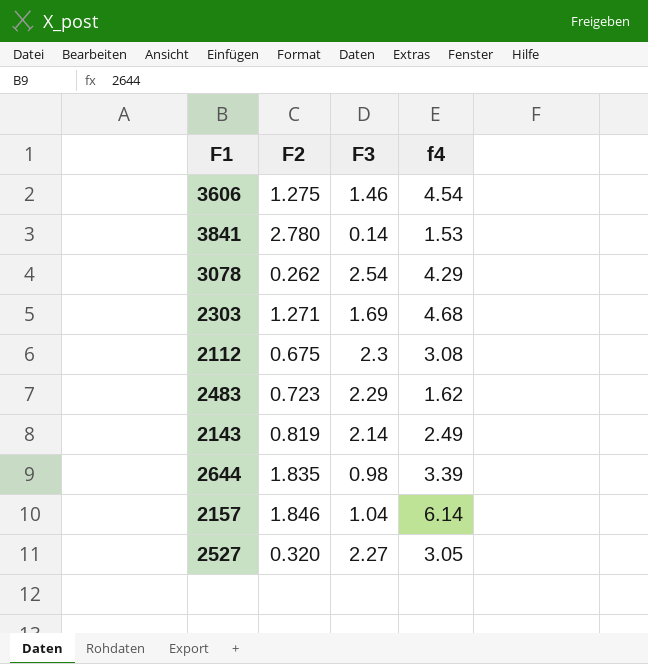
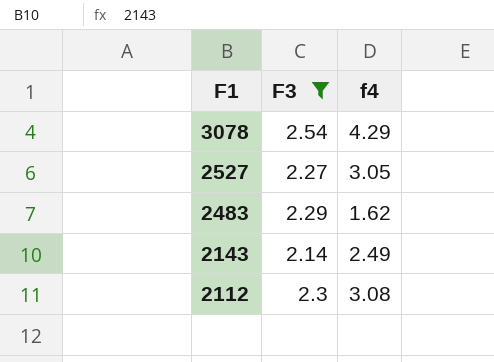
filter: none -> F3 >= 2.14
row order: none -> F1 descending
column F2 | position: 2 -> none

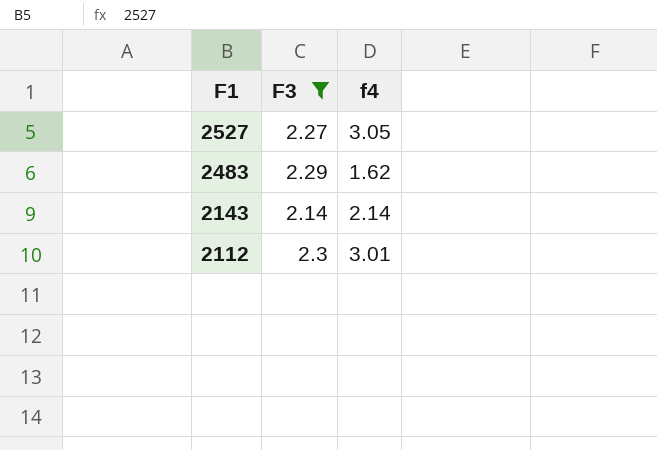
row 3078: 2.54 | 4.29 -> none
2143 | f4: 2.49 -> 2.14
2112 | f4: 3.08 -> 3.01

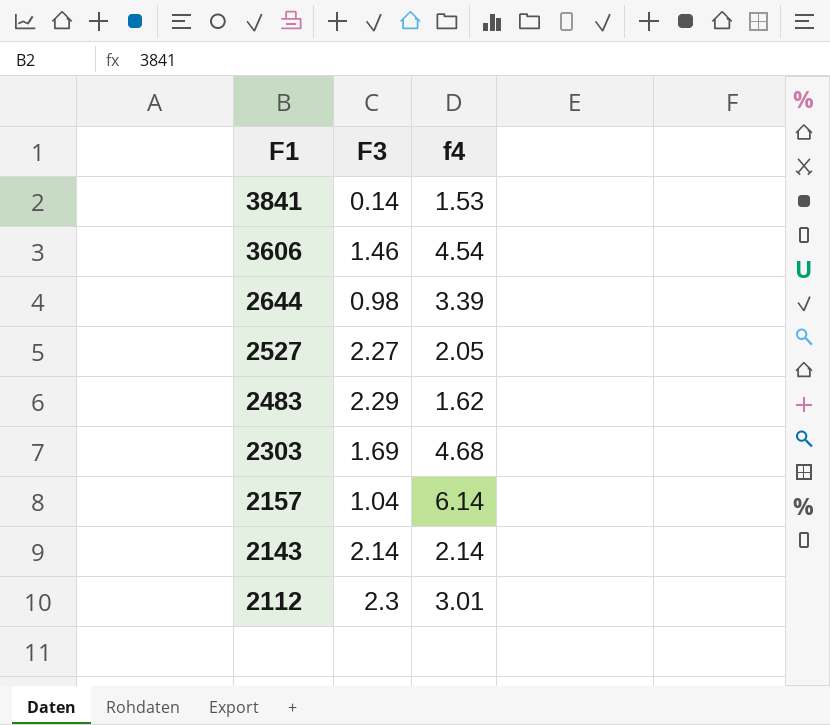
filter: F3 >= 2.14 -> none
2527 | f4: 3.05 -> 2.05

